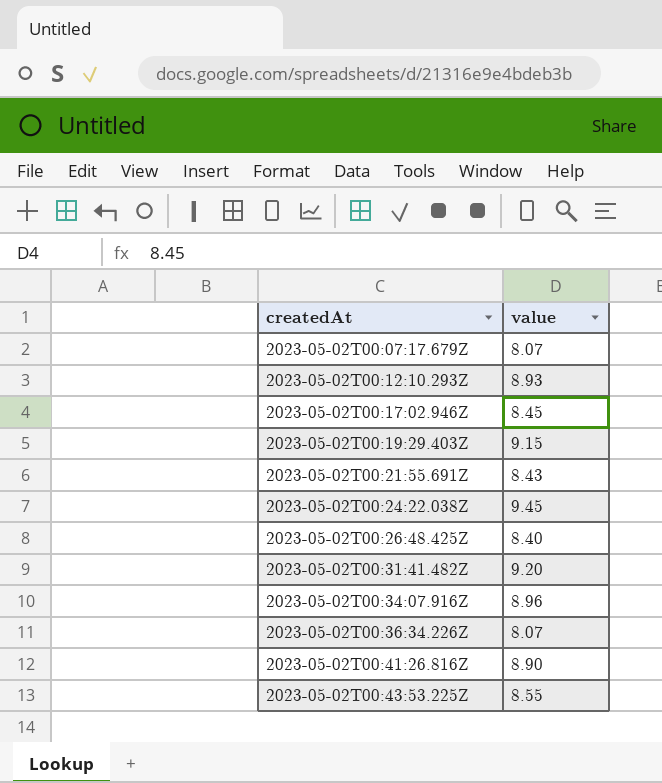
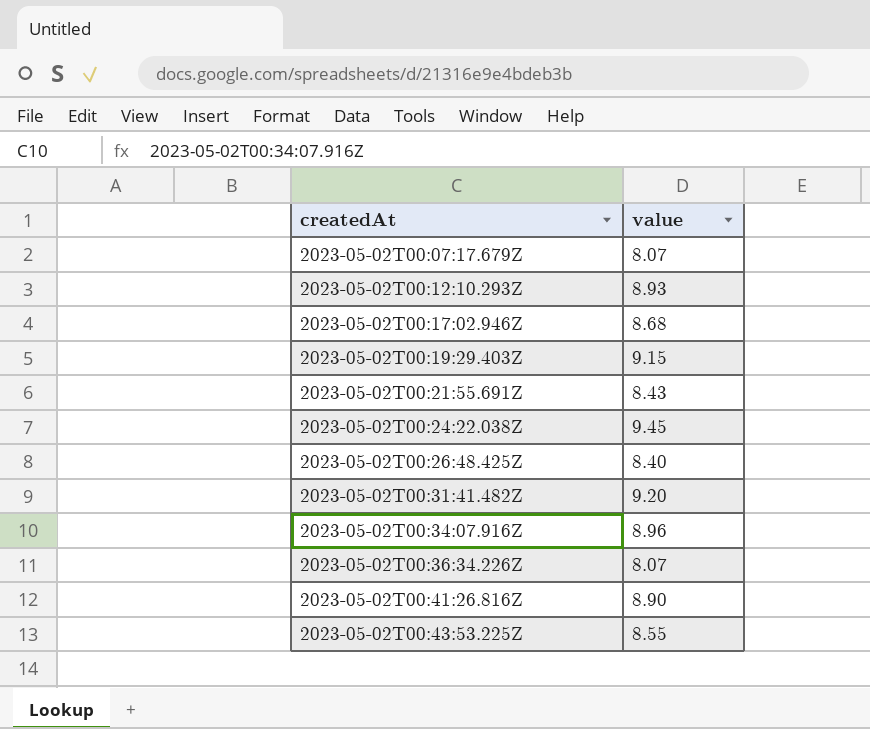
2023-05-02T00:17:02.946Z | value: 8.45 -> 8.68

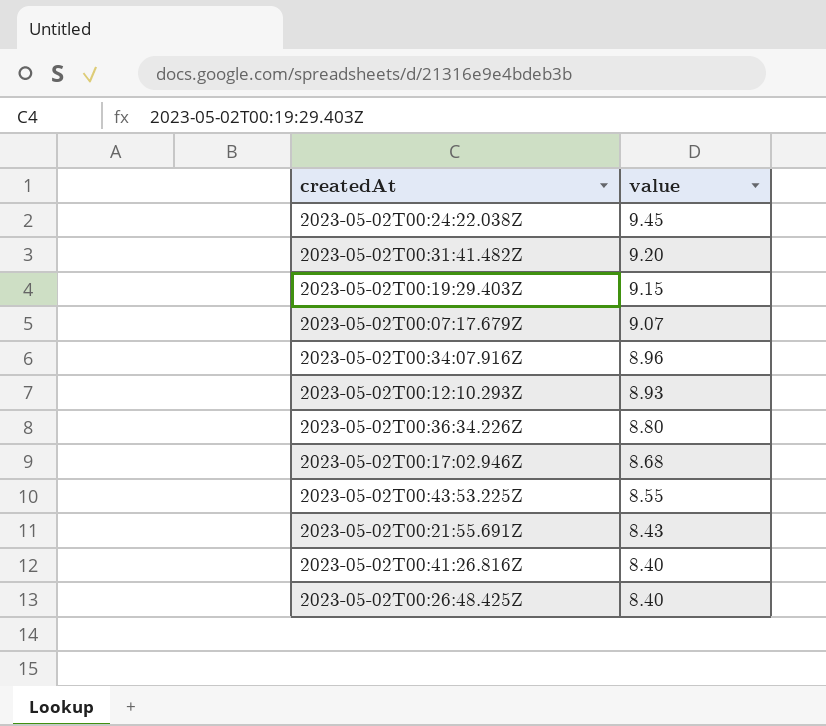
row order: createdAt ascending -> value descending
2023-05-02T00:07:17.679Z | value: 8.07 -> 9.07
2023-05-02T00:36:34.226Z | value: 8.07 -> 8.80
2023-05-02T00:41:26.816Z | value: 8.90 -> 8.40

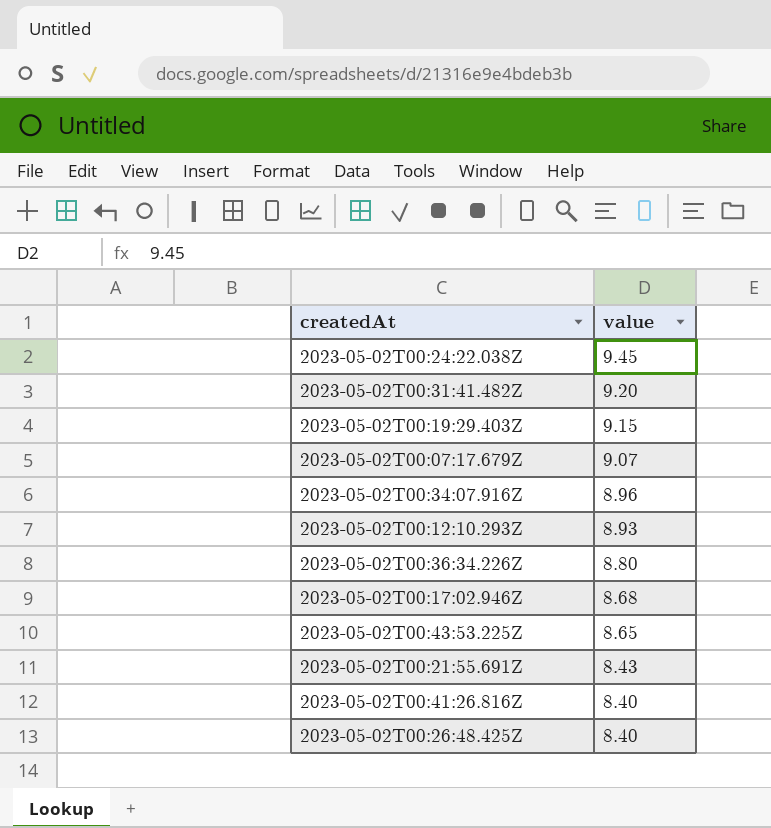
2023-05-02T00:43:53.225Z | value: 8.55 -> 8.65

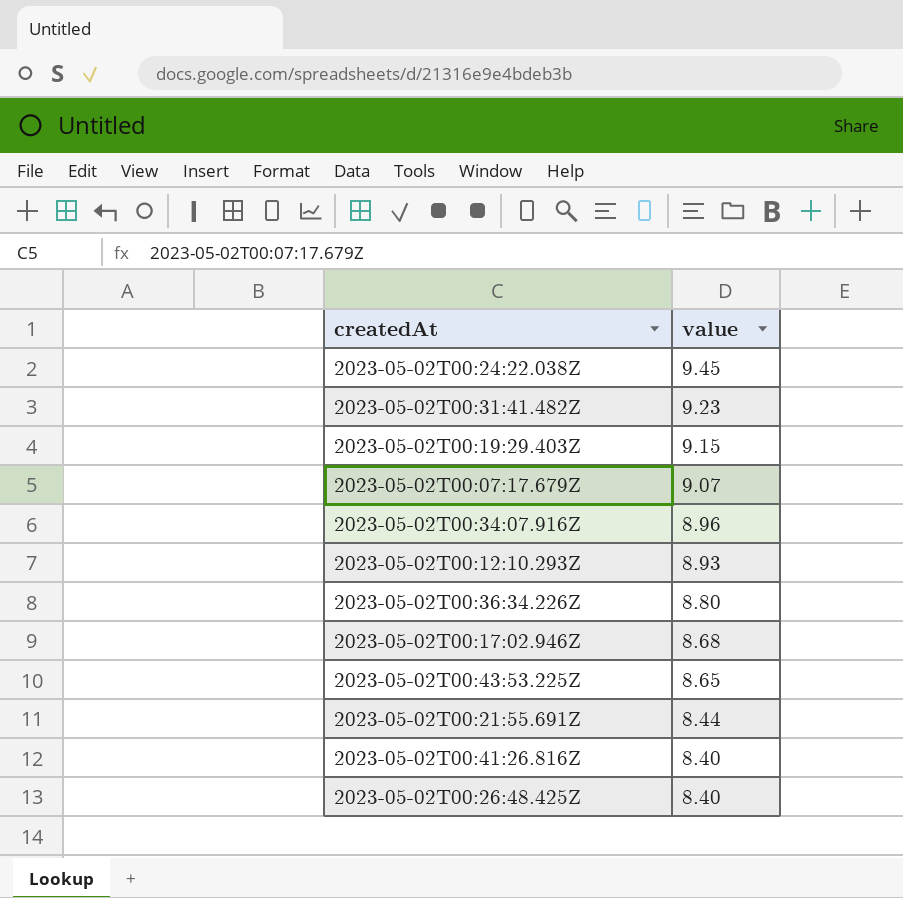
2023-05-02T00:31:41.482Z | value: 9.20 -> 9.23
2023-05-02T00:21:55.691Z | value: 8.43 -> 8.44

